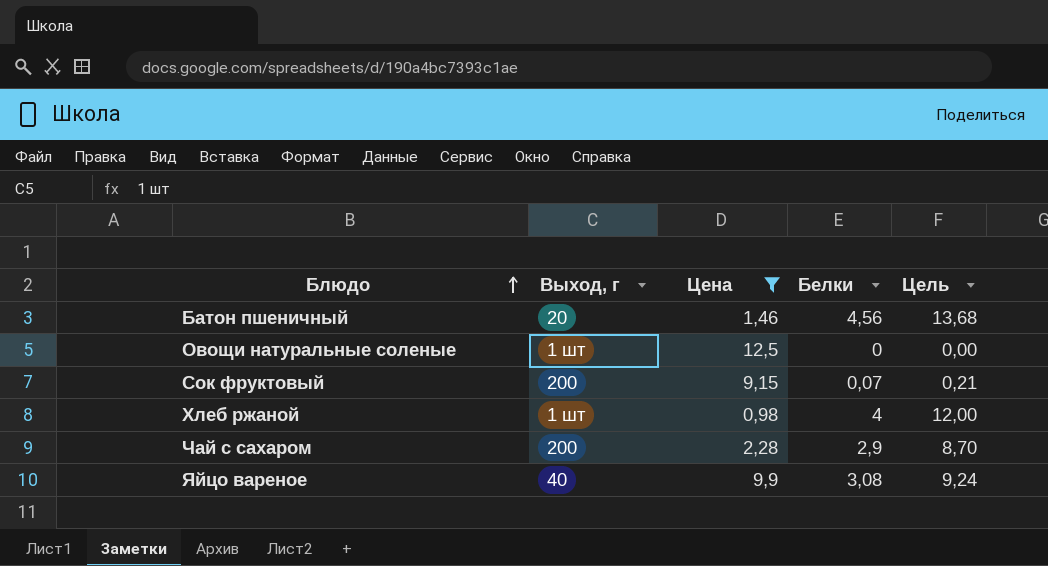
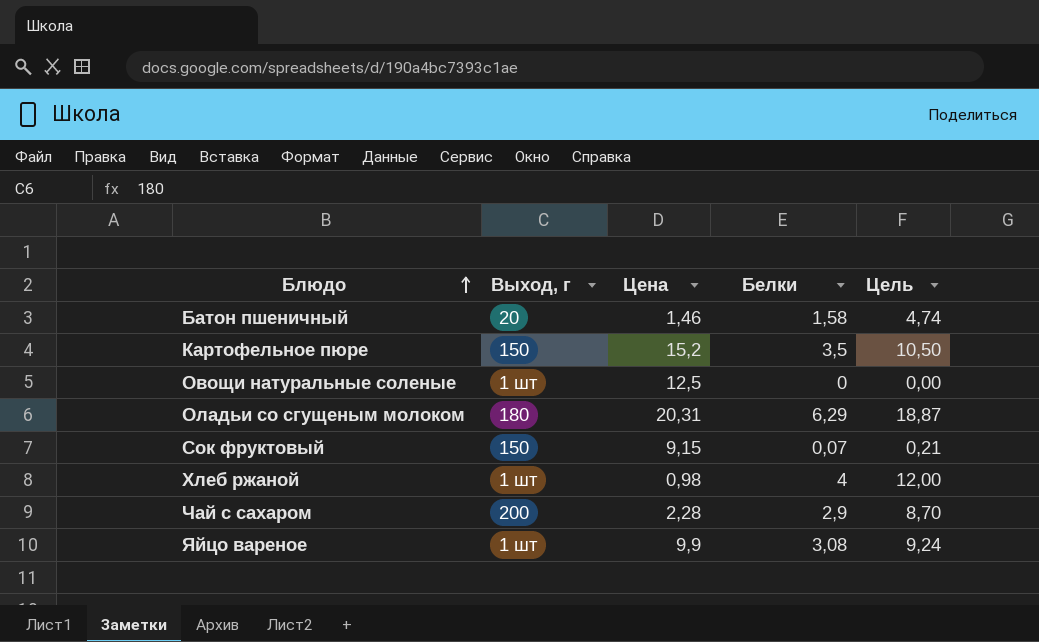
filter: Цена <= 12,5 -> none
Батон пшеничный | Белки: 4,56 -> 1,58
Батон пшеничный | Цель: 13,68 -> 4,74
Сок фруктовый | Выход, г: 200 -> 150
Яйцо вареное | Выход, г: 40 -> 1 шт

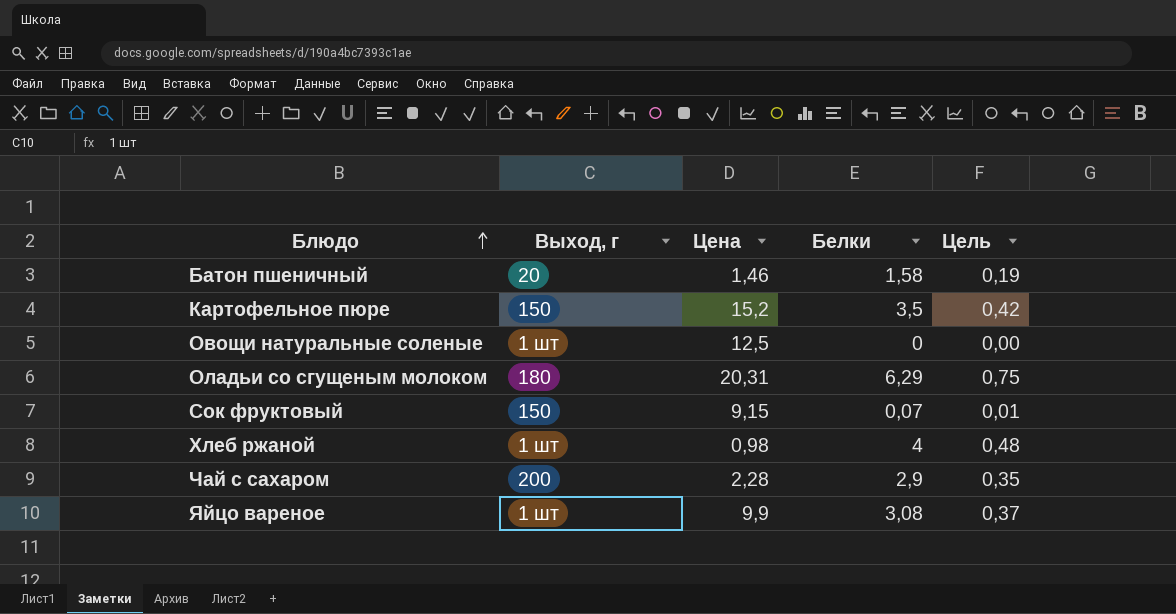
column Цель | formula: [Белки] * 3 -> [Белки] * 0,12

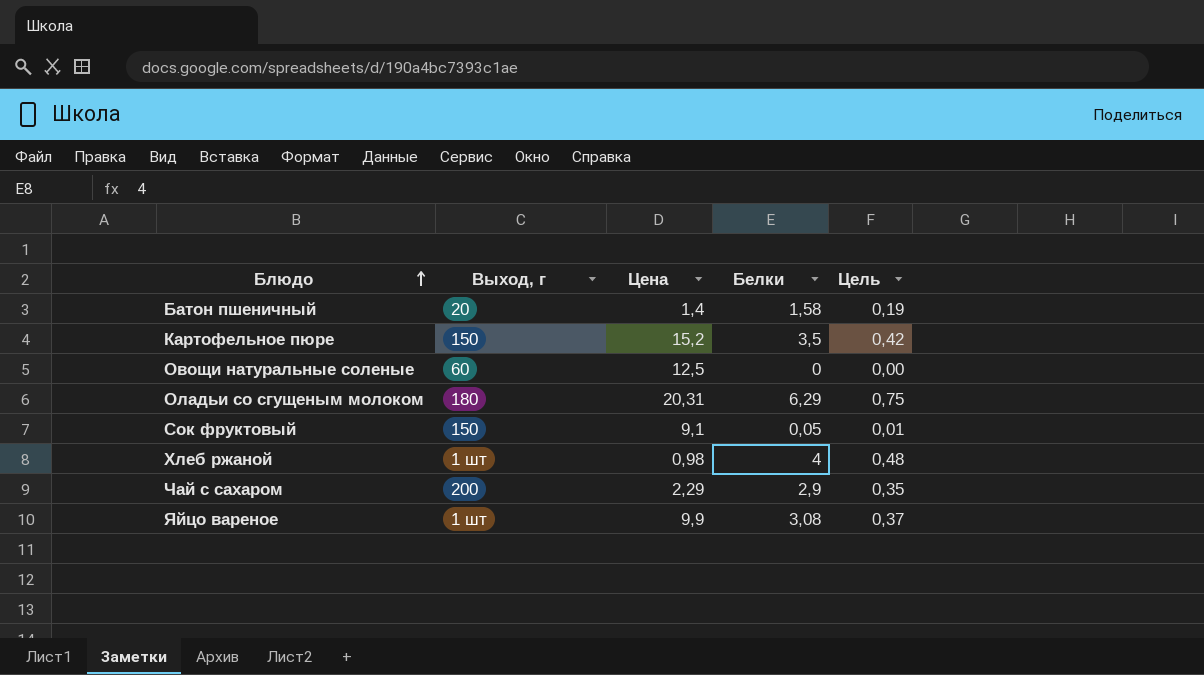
Батон пшеничный | Цена: 1,46 -> 1,4
Овощи натуральные соленые | Выход, г: 1 шт -> 60
Сок фруктовый | Цена: 9,15 -> 9,1
Сок фруктовый | Белки: 0,07 -> 0,05
Чай с сахаром | Цена: 2,28 -> 2,29

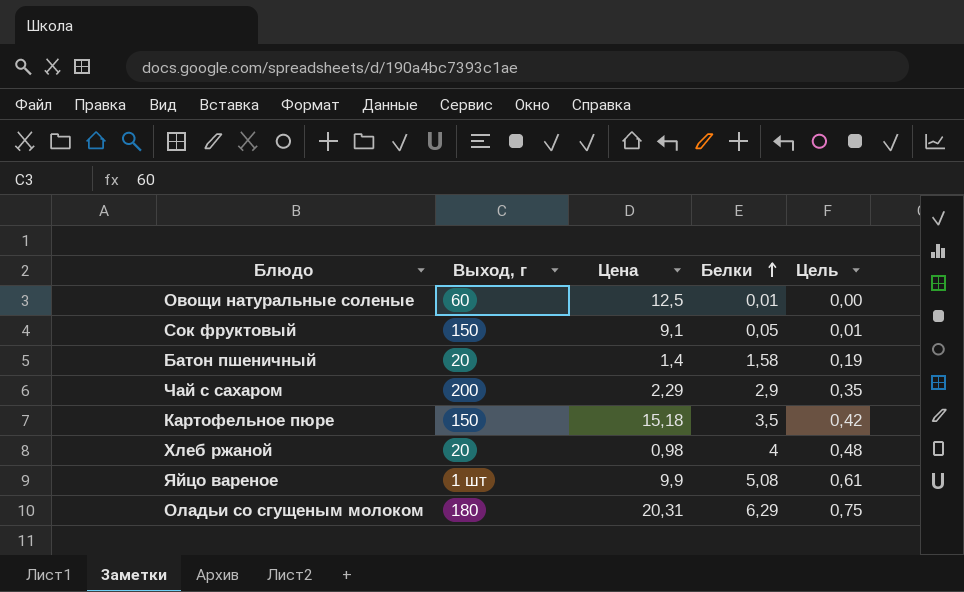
row order: Блюдо ascending -> Белки ascending
Овощи натуральные соленые | Белки: 0 -> 0,01
Картофельное пюре | Цена: 15,2 -> 15,18
Хлеб ржаной | Выход, г: 1 шт -> 20
Яйцо вареное | Белки: 3,08 -> 5,08
Яйцо вареное | Цель: 0,37 -> 0,61

